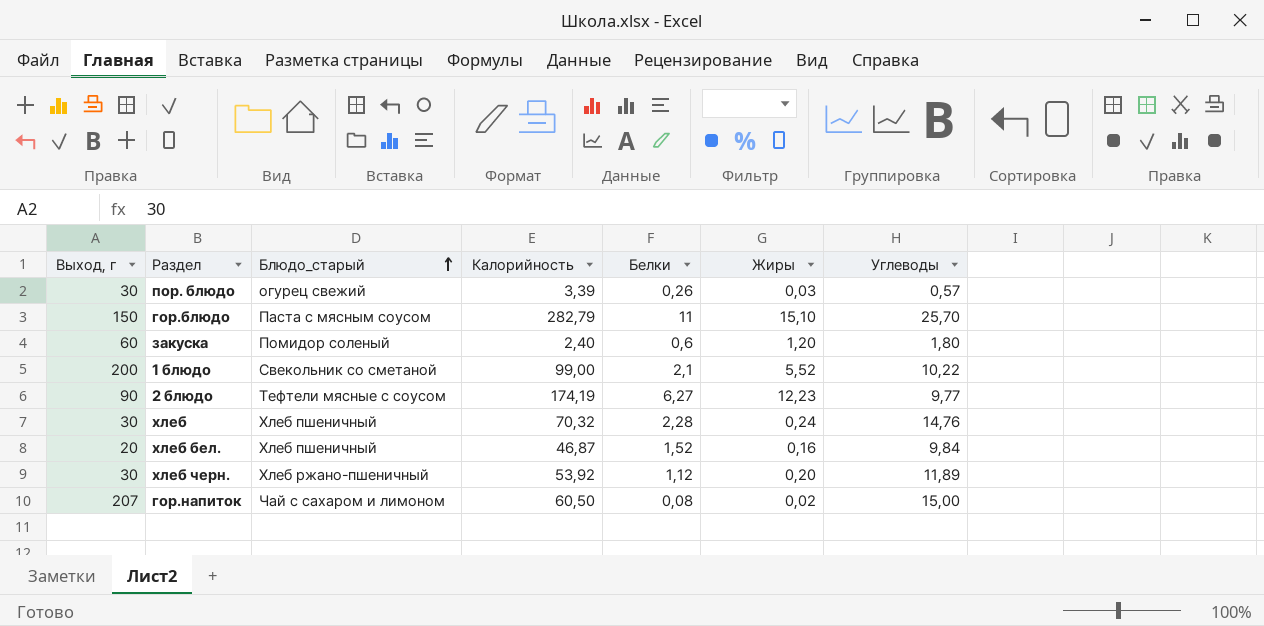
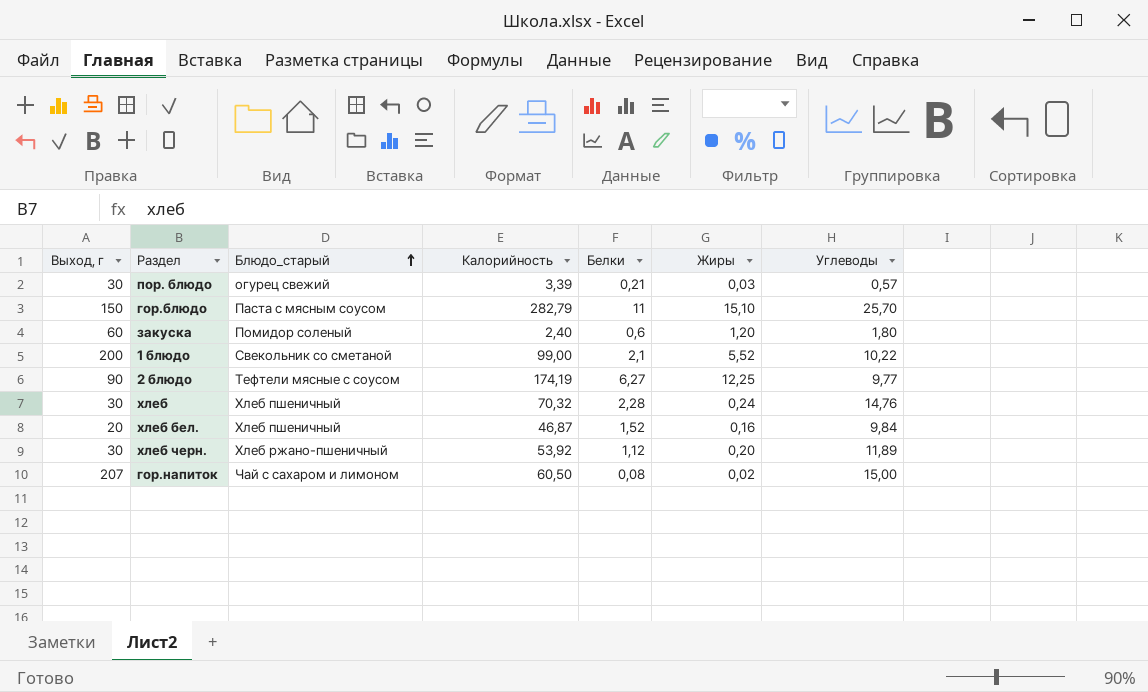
пор. блюдо | Белки: 0,26 -> 0,21
2 блюдо | Жиры: 12,23 -> 12,25

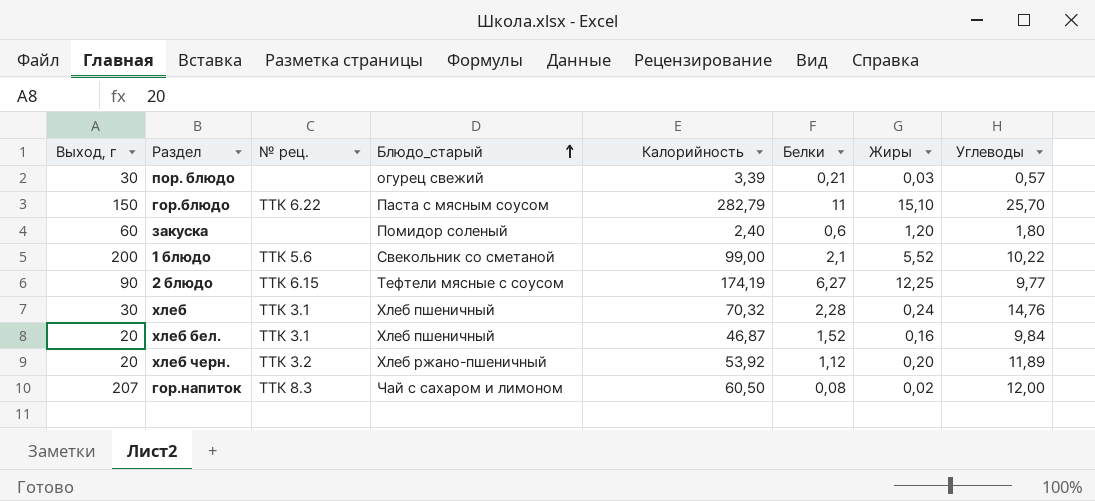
column № рец. | position: none -> 3
хлеб черн. | Выход, г: 30 -> 20
гор.напиток | Углеводы: 15,00 -> 12,00

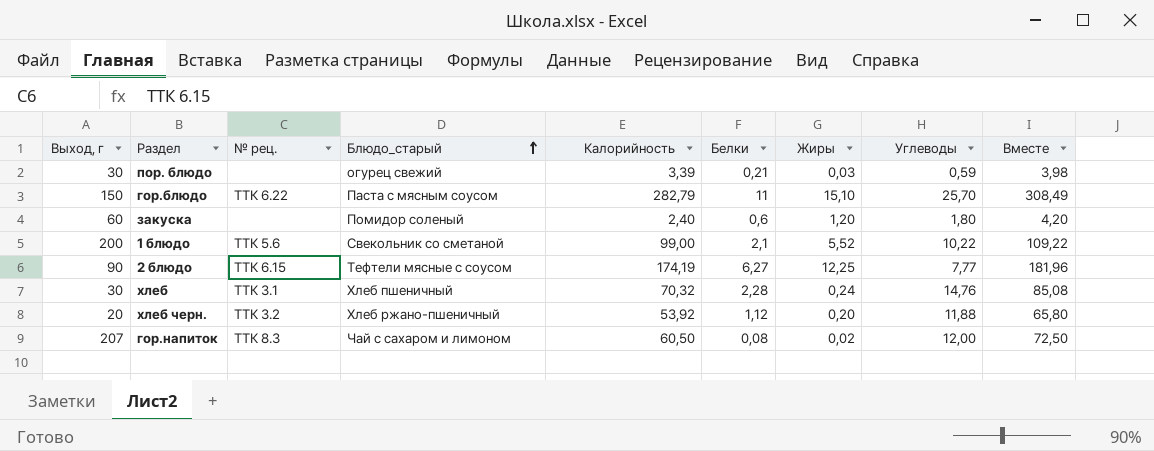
column Вместе | formula: none -> [Калорийность] + [Углеводы]
row хлеб бел.: 20 | ТТК 3.1 | Хлеб пшеничный | 46,87 | 1,52 | 0,16 | 9,84 -> none
пор. блюдо | Углеводы: 0,57 -> 0,59
2 блюдо | Углеводы: 9,77 -> 7,77
хлеб черн. | Углеводы: 11,89 -> 11,88

